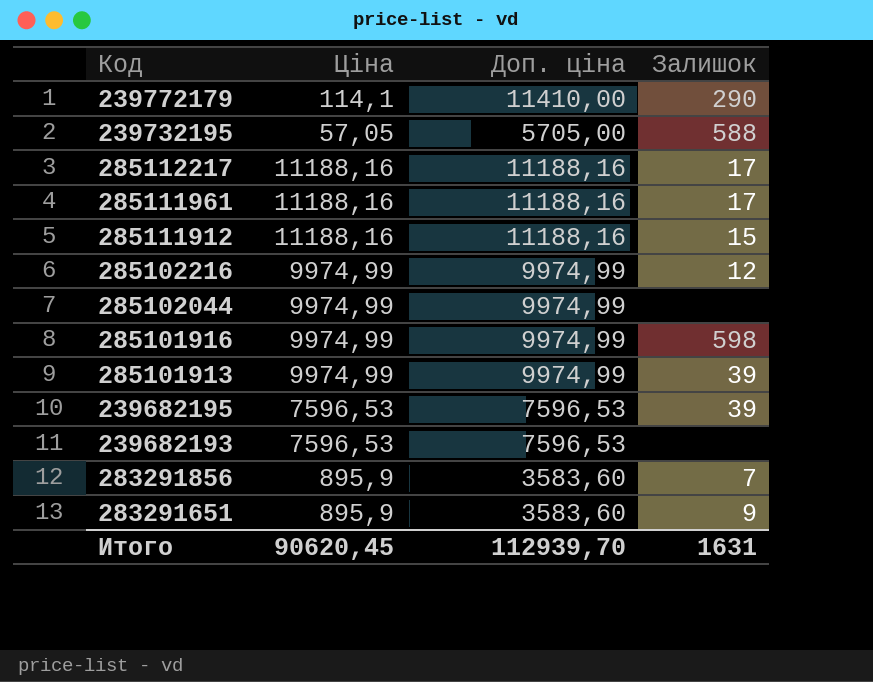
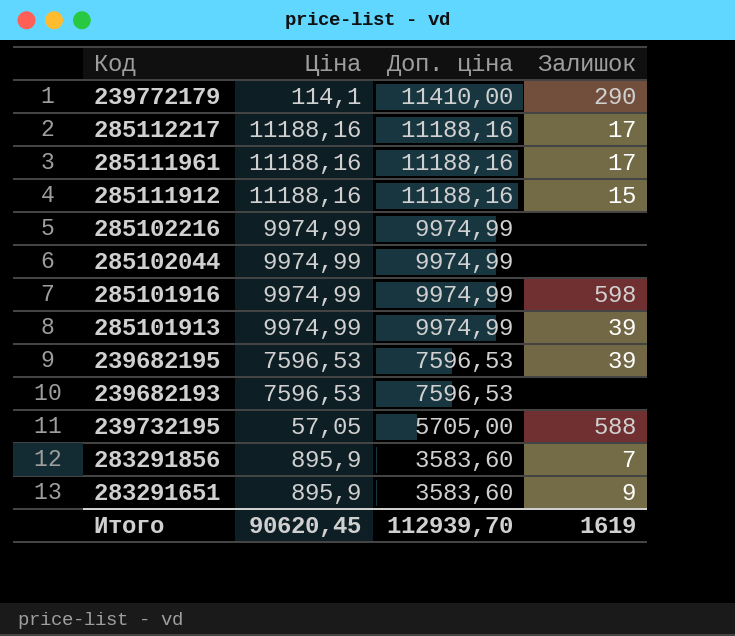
row order: none -> Доп. ціна descending
285102216 | Залишок: 12 -> none
Итого | Залишок: 1631 -> 1619

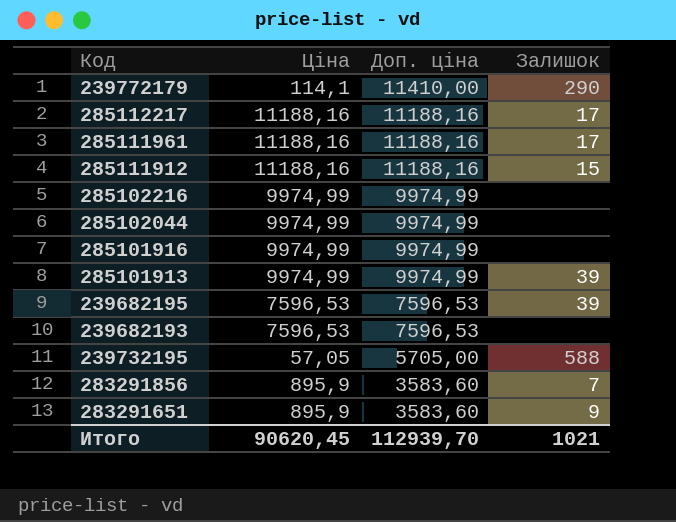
285101916 | Залишок: 598 -> none
Итого | Залишок: 1619 -> 1021

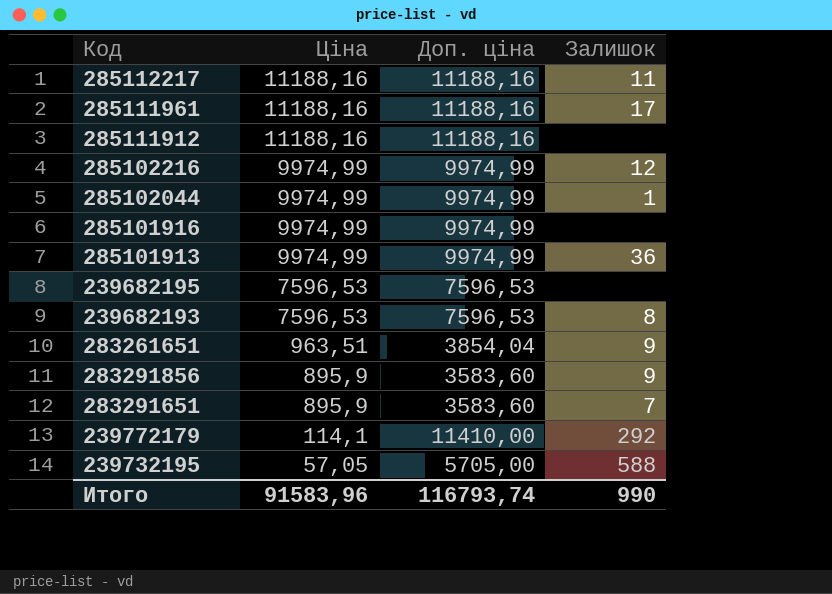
row order: Доп. ціна descending -> Ціна descending
285112217 | Залишок: 17 -> 11
285111912 | Залишок: 15 -> none
285102216 | Залишок: none -> 12
285102044 | Залишок: none -> 1
285101913 | Залишок: 39 -> 36
239682195 | Залишок: 39 -> none
239682193 | Залишок: none -> 8
row 283261651: none -> 963,51 | 3854,04 | 9
283291856 | Залишок: 7 -> 9
283291651 | Залишок: 9 -> 7
239772179 | Залишок: 290 -> 292
Итого | Ціна: 90620,45 -> 91583,96
Итого | Доп. ціна: 112939,70 -> 116793,74
Итого | Залишок: 1021 -> 990

